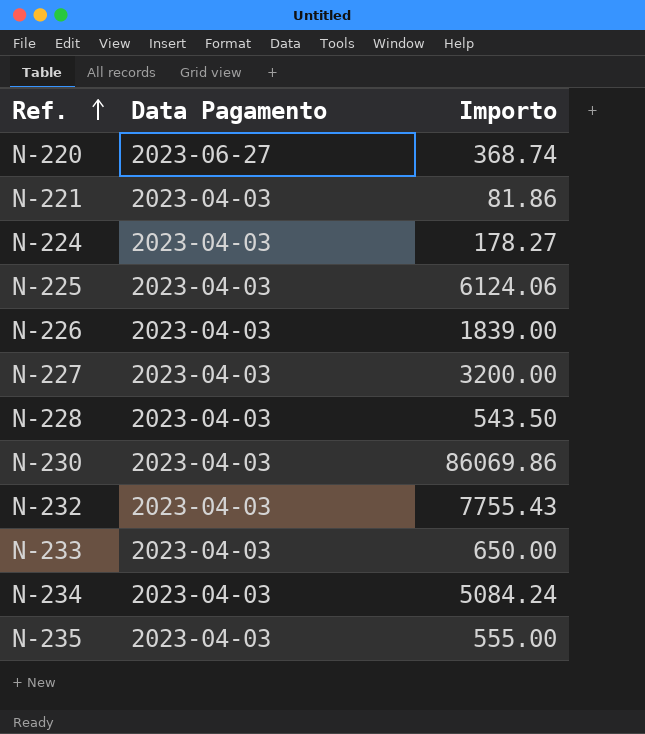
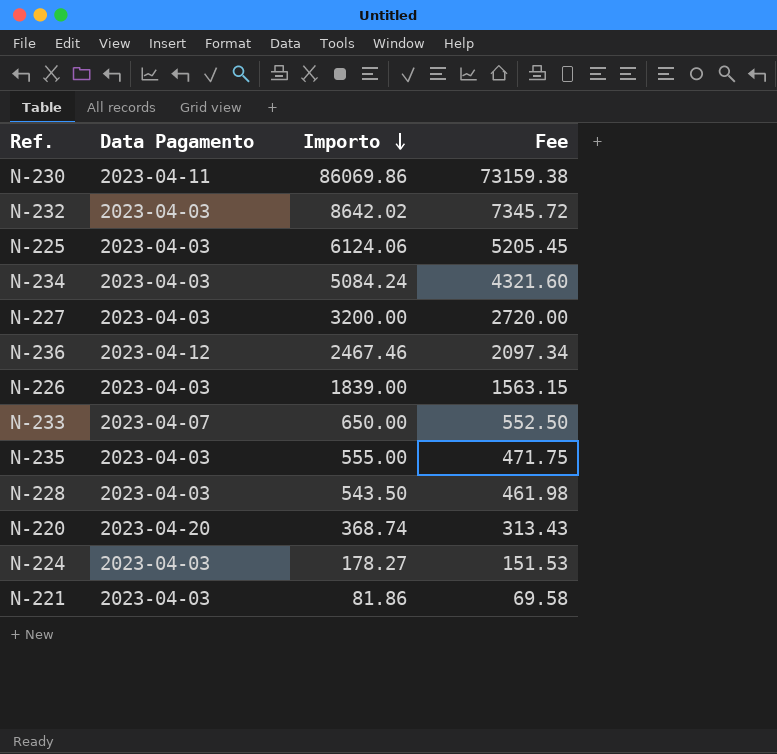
row order: Ref. ascending -> Importo descending
column Fee | formula: none -> [Importo] * 0.85
N-230 | Data Pagamento: 2023-04-03 -> 2023-04-11
N-232 | Importo: 7755.43 -> 8642.02
row N-236: none -> 2023-04-12 | 2467.46 | 2097.34
N-233 | Data Pagamento: 2023-04-03 -> 2023-04-07
N-220 | Data Pagamento: 2023-06-27 -> 2023-04-20

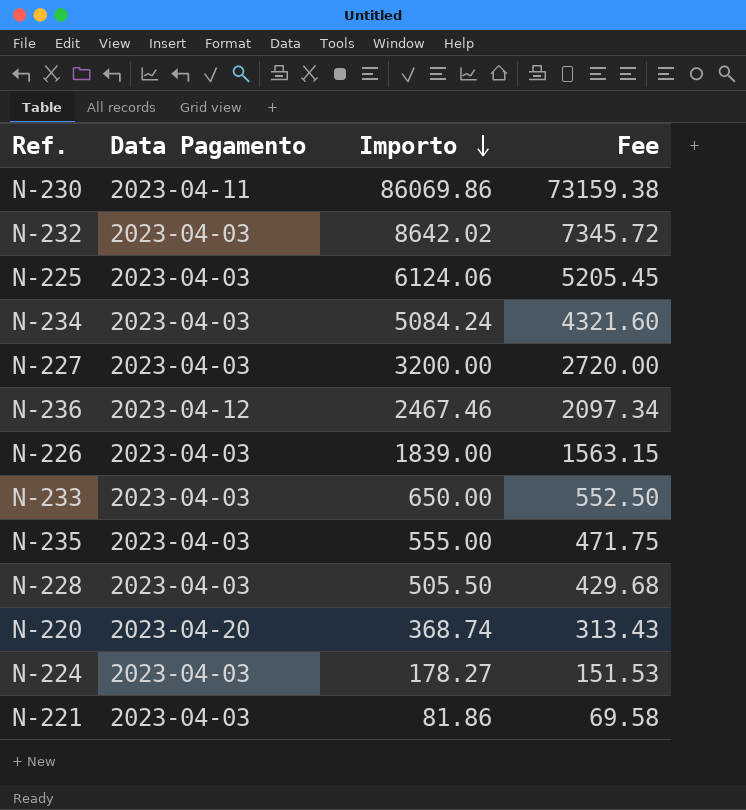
N-233 | Data Pagamento: 2023-04-07 -> 2023-04-03
N-228 | Importo: 543.50 -> 505.50
N-228 | Fee: 461.98 -> 429.68

